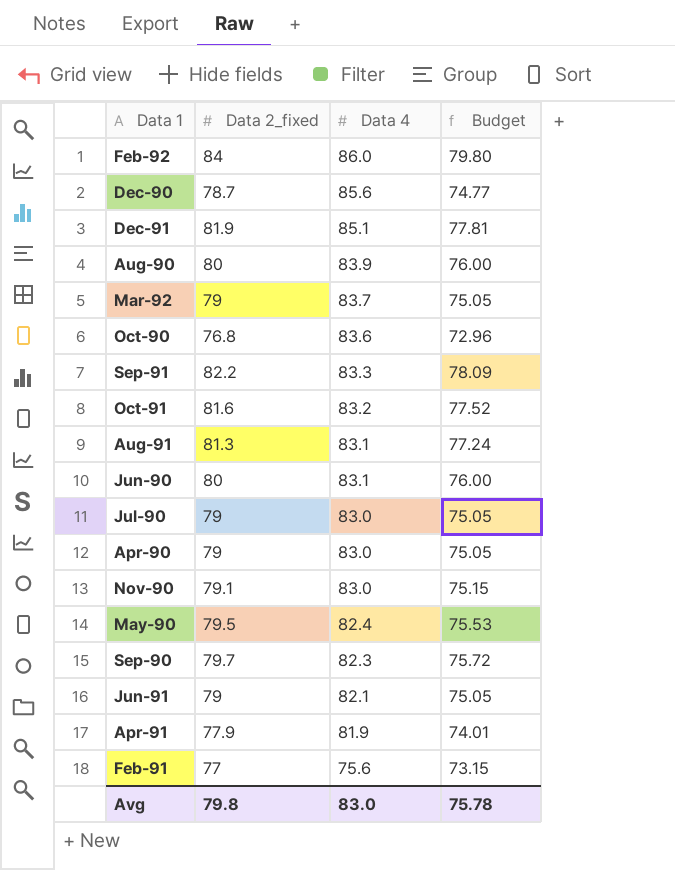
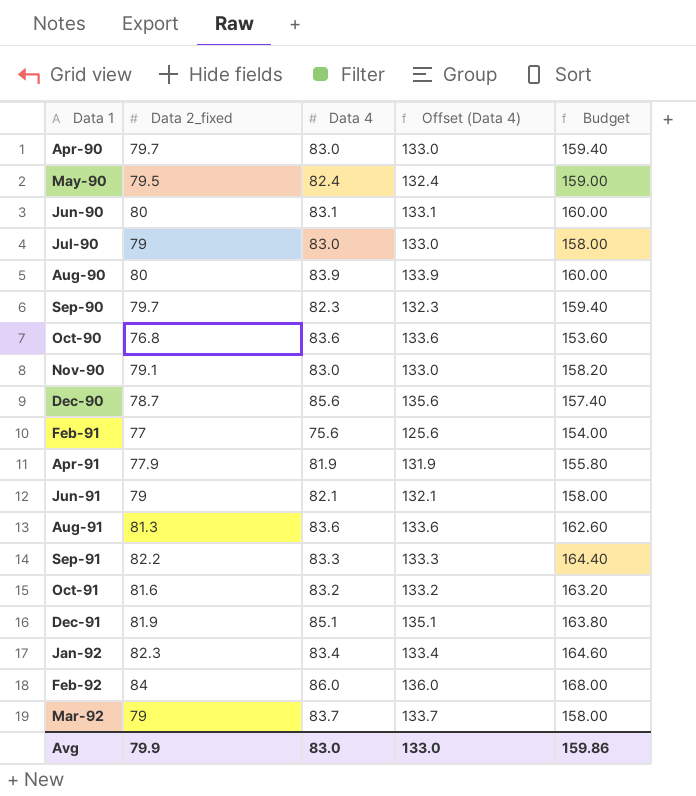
row order: Data 4 descending -> Data 1 ascending
column Offset (Data 4) | formula: none -> [Data 4] + 50
column Budget | formula: [Data 2_fixed] * 0.95 -> [Data 2_fixed] * 2
Apr-90 | Data 2_fixed: 79 -> 79.7
Aug-91 | Data 4: 83.1 -> 83.6
row Jan-92: none -> 82.3 | 83.4 | 133.4 | 164.60
Avg | Data 2_fixed: 79.8 -> 79.9
Avg | Budget: 75.78 -> 159.86

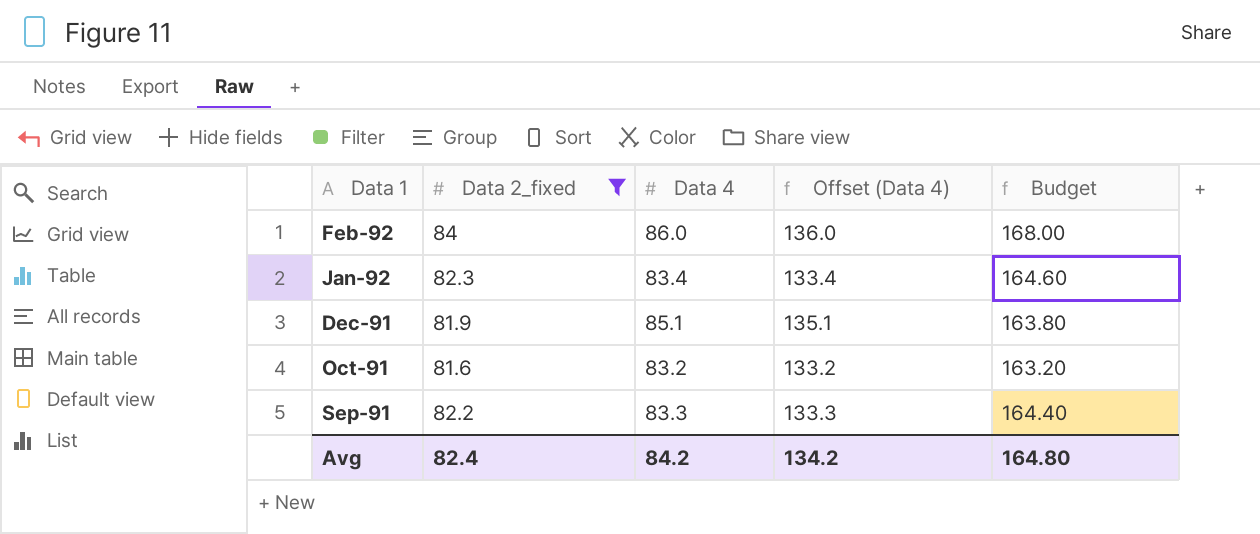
filter: none -> Data 2_fixed >= 81.6
row order: Data 1 ascending -> Data 1 descending
Avg | Data 2_fixed: 79.9 -> 82.4
Avg | Data 4: 83.0 -> 84.2
Avg | Offset (Data 4): 133.0 -> 134.2
Avg | Budget: 159.86 -> 164.80

